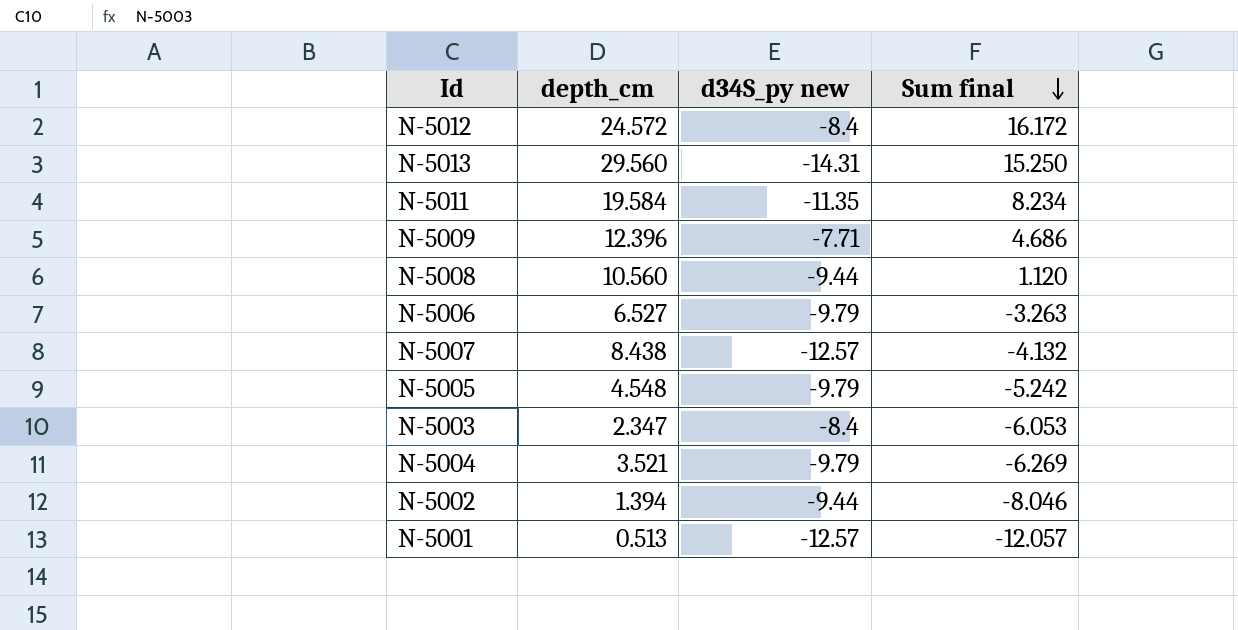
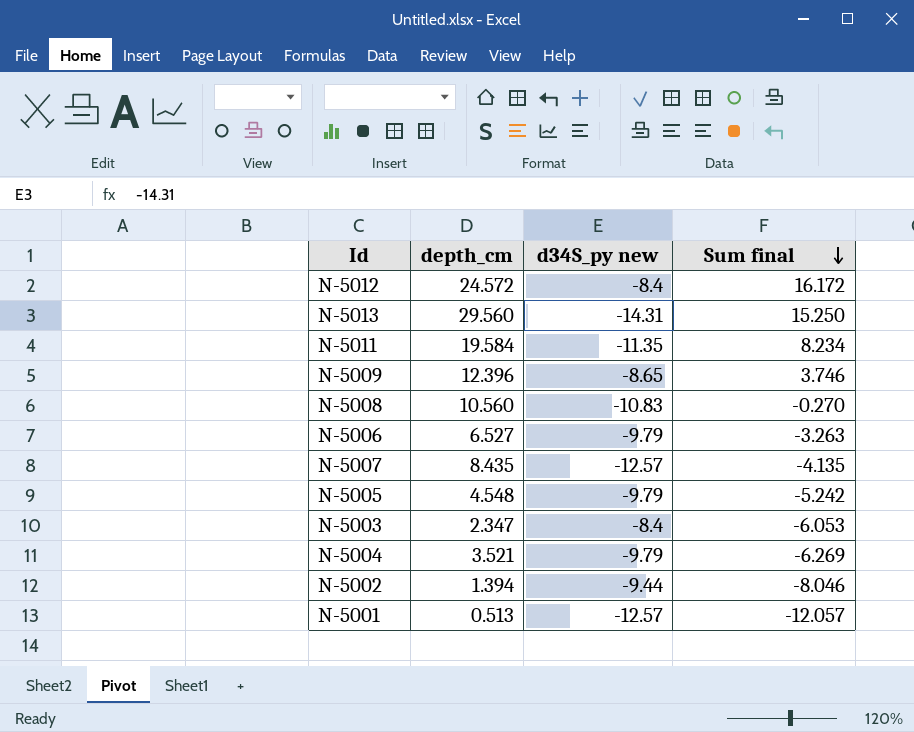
N-5009 | d34S_py new: -7.71 -> -8.65
N-5009 | Sum final: 4.686 -> 3.746
N-5008 | d34S_py new: -9.44 -> -10.83
N-5008 | Sum final: 1.120 -> -0.270
N-5007 | depth_cm: 8.438 -> 8.435
N-5007 | Sum final: -4.132 -> -4.135

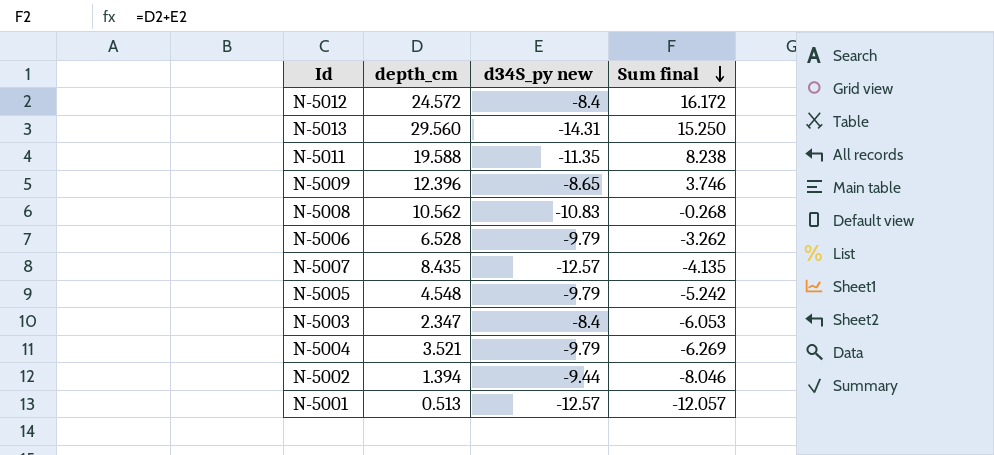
N-5011 | depth_cm: 19.584 -> 19.588
N-5011 | Sum final: 8.234 -> 8.238
N-5008 | depth_cm: 10.560 -> 10.562
N-5008 | Sum final: -0.270 -> -0.268
N-5006 | depth_cm: 6.527 -> 6.528
N-5006 | Sum final: -3.263 -> -3.262

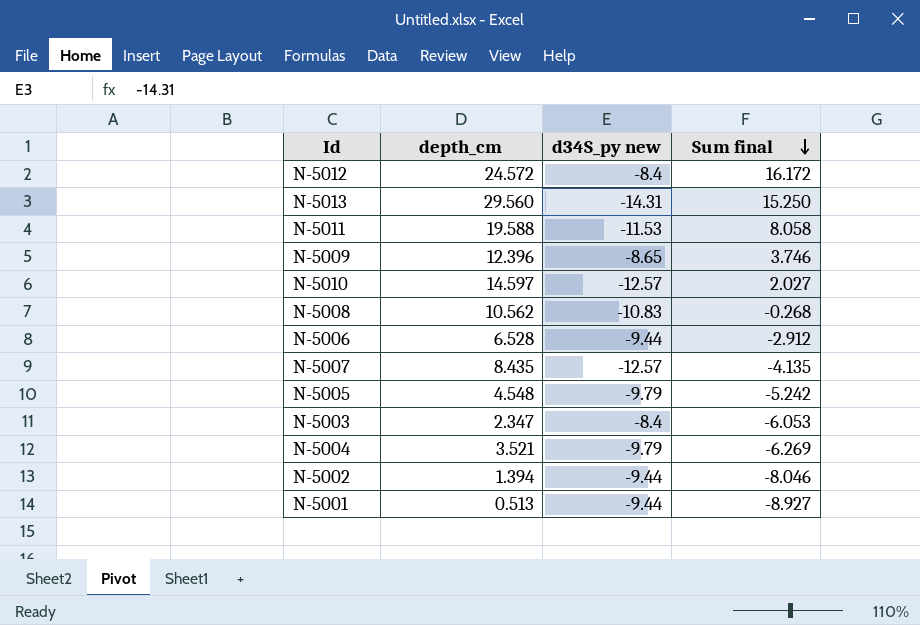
N-5011 | d34S_py new: -11.35 -> -11.53
N-5011 | Sum final: 8.238 -> 8.058
row N-5010: none -> 14.597 | -12.57 | 2.027
N-5006 | d34S_py new: -9.79 -> -9.44
N-5006 | Sum final: -3.262 -> -2.912
N-5001 | d34S_py new: -12.57 -> -9.44
N-5001 | Sum final: -12.057 -> -8.927

